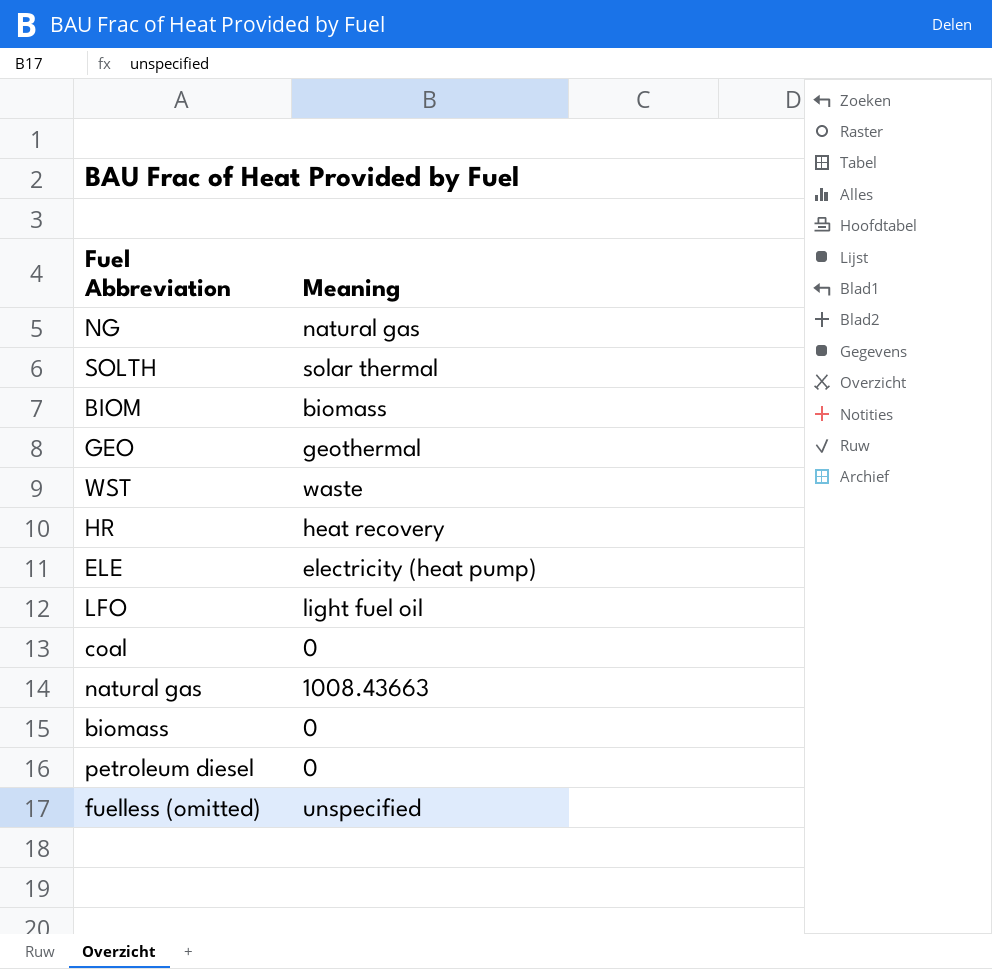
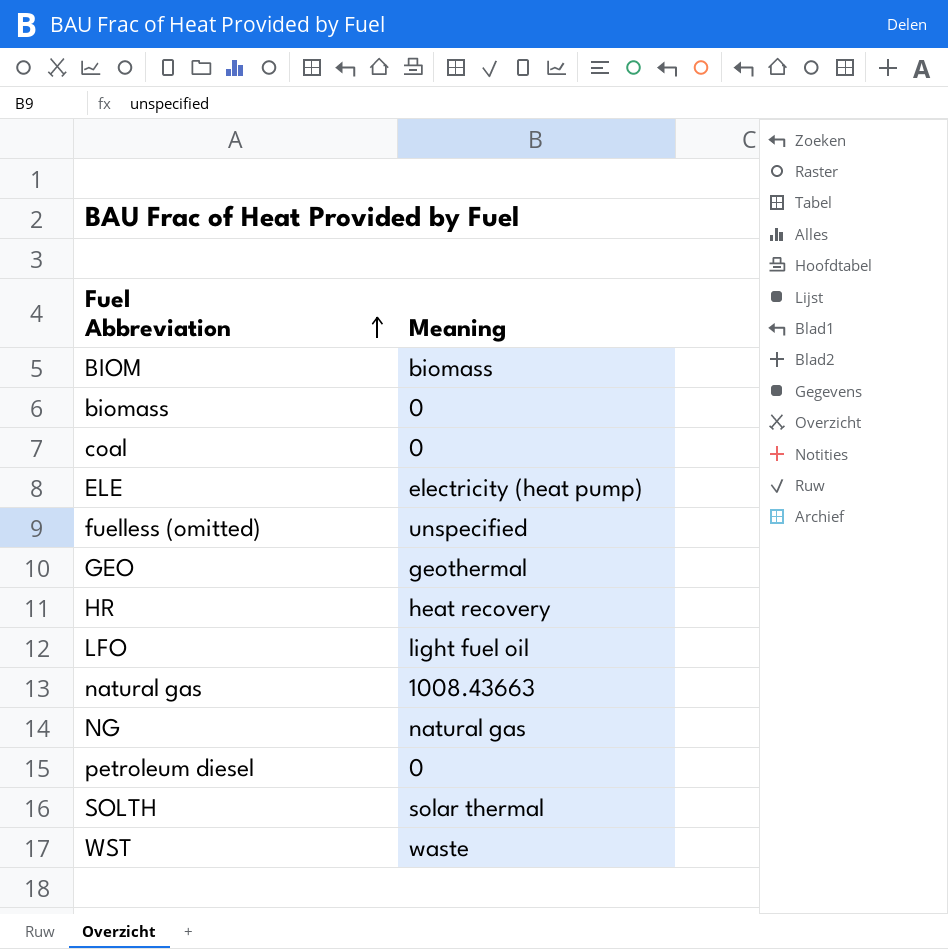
row order: none -> Fuel Abbreviation ascending

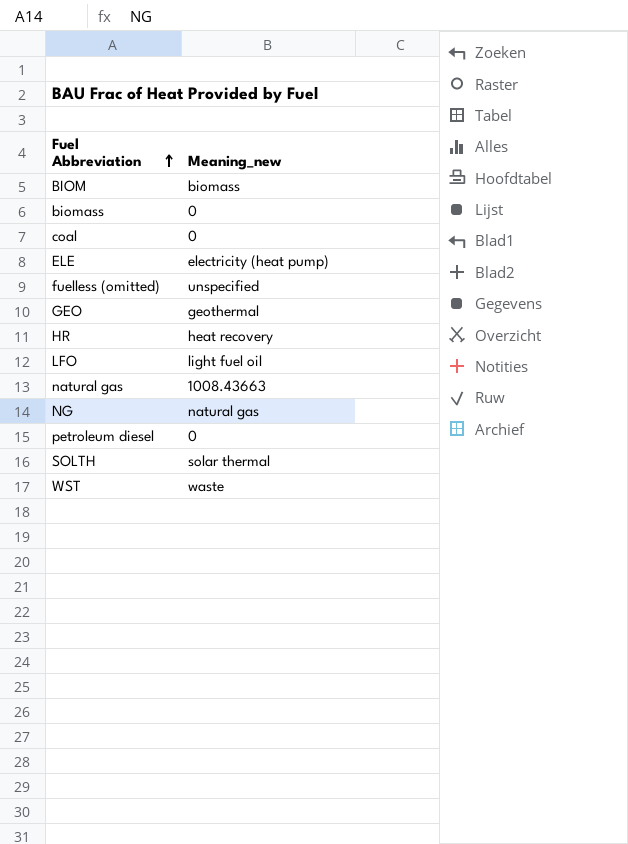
column name: Meaning -> Meaning_new

